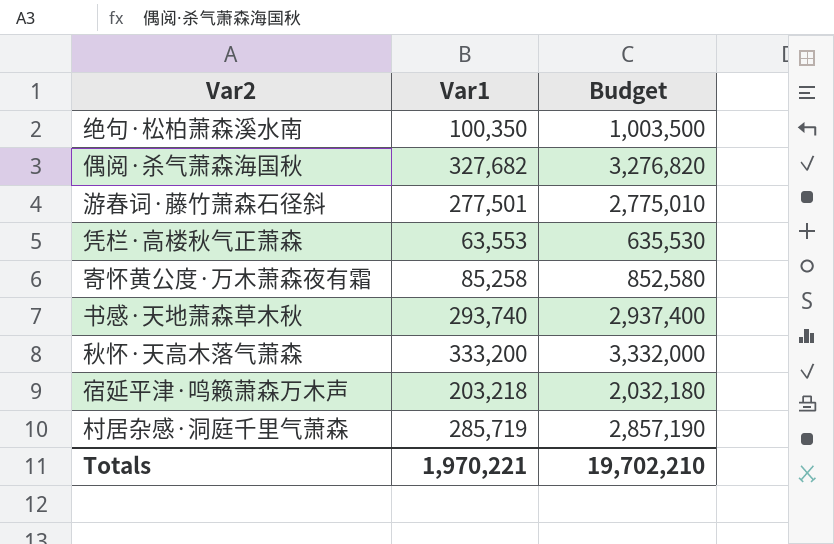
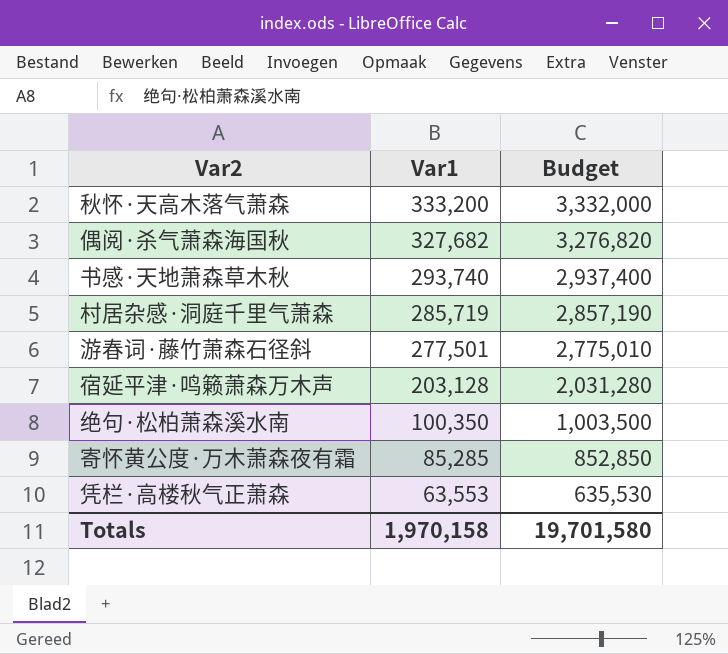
row order: none -> Var1 descending
宿延平津·鸣籁萧森万木声 | Var1: 203,218 -> 203,128
宿延平津·鸣籁萧森万木声 | Budget: 2,032,180 -> 2,031,280
寄怀黄公度·万木萧森夜有霜 | Var1: 85,258 -> 85,285
寄怀黄公度·万木萧森夜有霜 | Budget: 852,580 -> 852,850
Totals | Var1: 1,970,221 -> 1,970,158
Totals | Budget: 19,702,210 -> 19,701,580

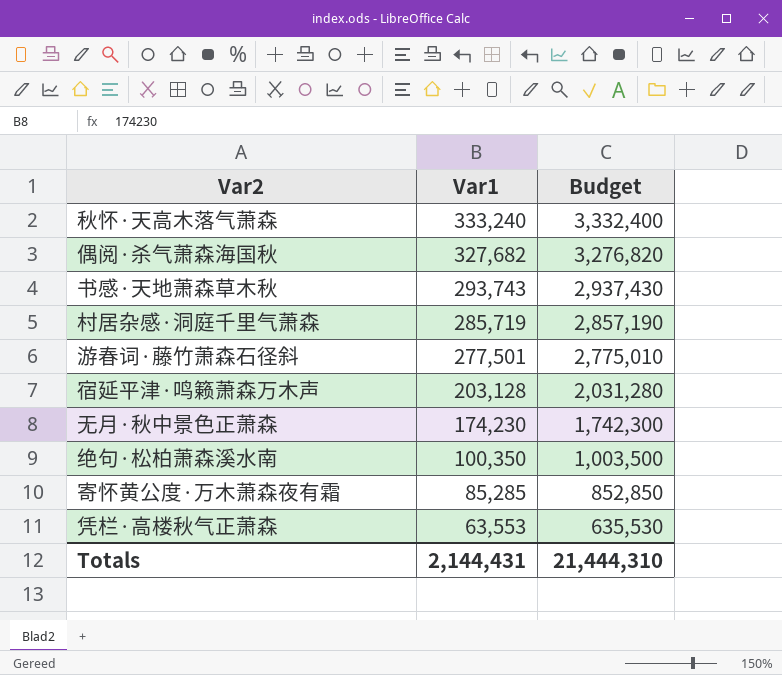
秋怀·天高木落气萧森 | Var1: 333,200 -> 333,240
秋怀·天高木落气萧森 | Budget: 3,332,000 -> 3,332,400
书感·天地萧森草木秋 | Var1: 293,740 -> 293,743
书感·天地萧森草木秋 | Budget: 2,937,400 -> 2,937,430
row 无月·秋中景色正萧森: none -> 174,230 | 1,742,300
Totals | Var1: 1,970,158 -> 2,144,431
Totals | Budget: 19,701,580 -> 21,444,310

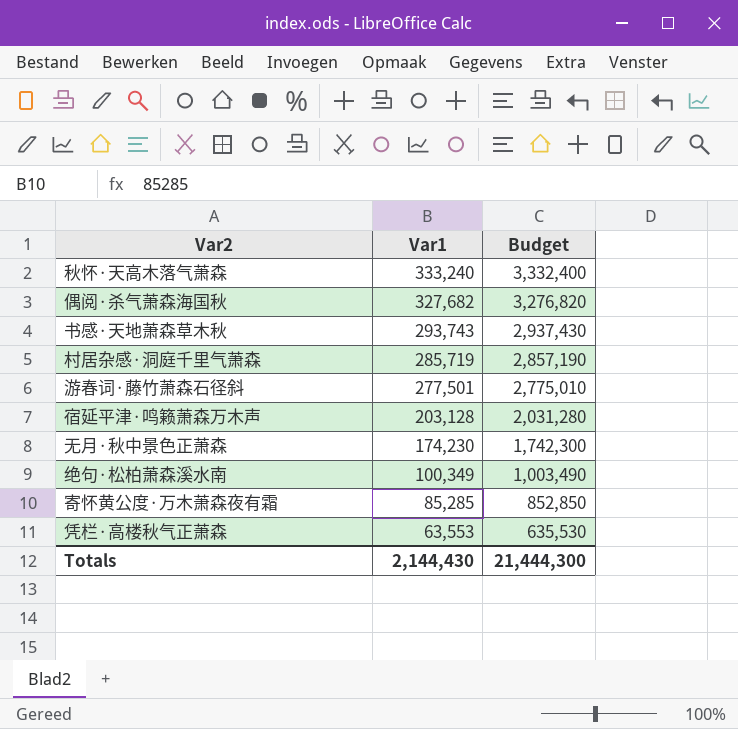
绝句·松柏萧森溪水南 | Var1: 100,350 -> 100,349
绝句·松柏萧森溪水南 | Budget: 1,003,500 -> 1,003,490
Totals | Var1: 2,144,431 -> 2,144,430
Totals | Budget: 21,444,310 -> 21,444,300

